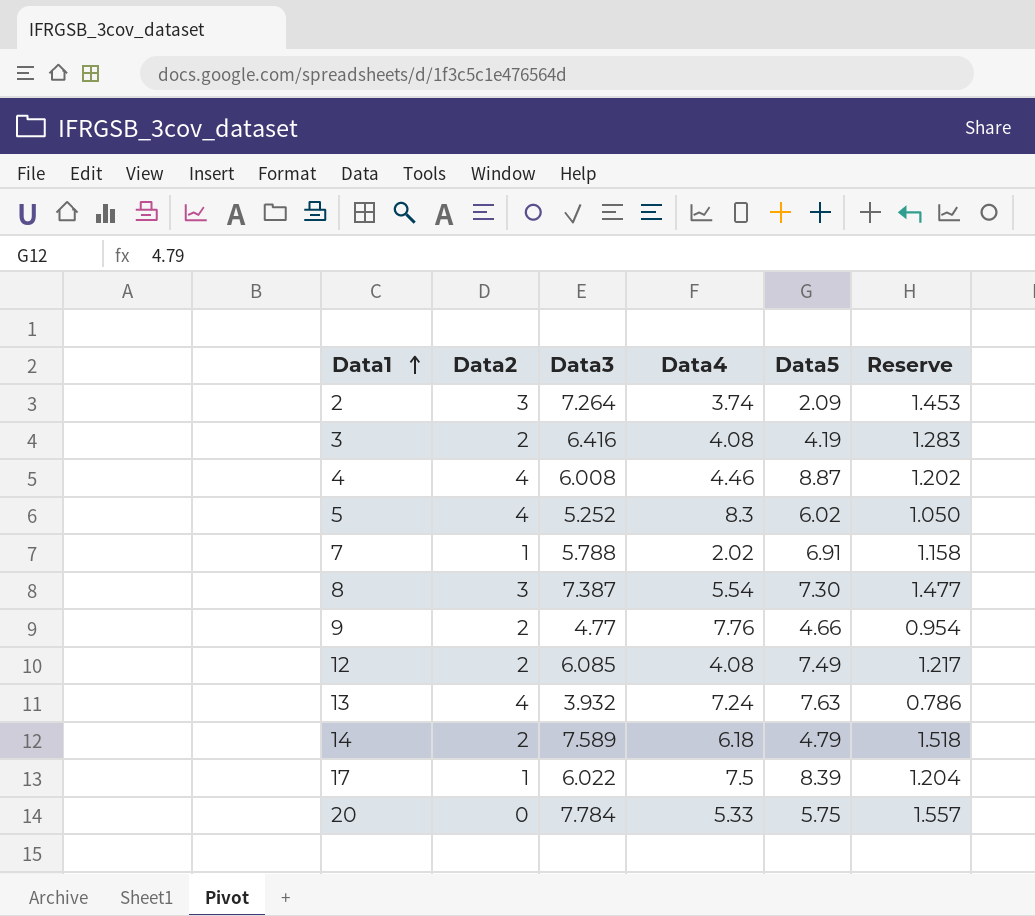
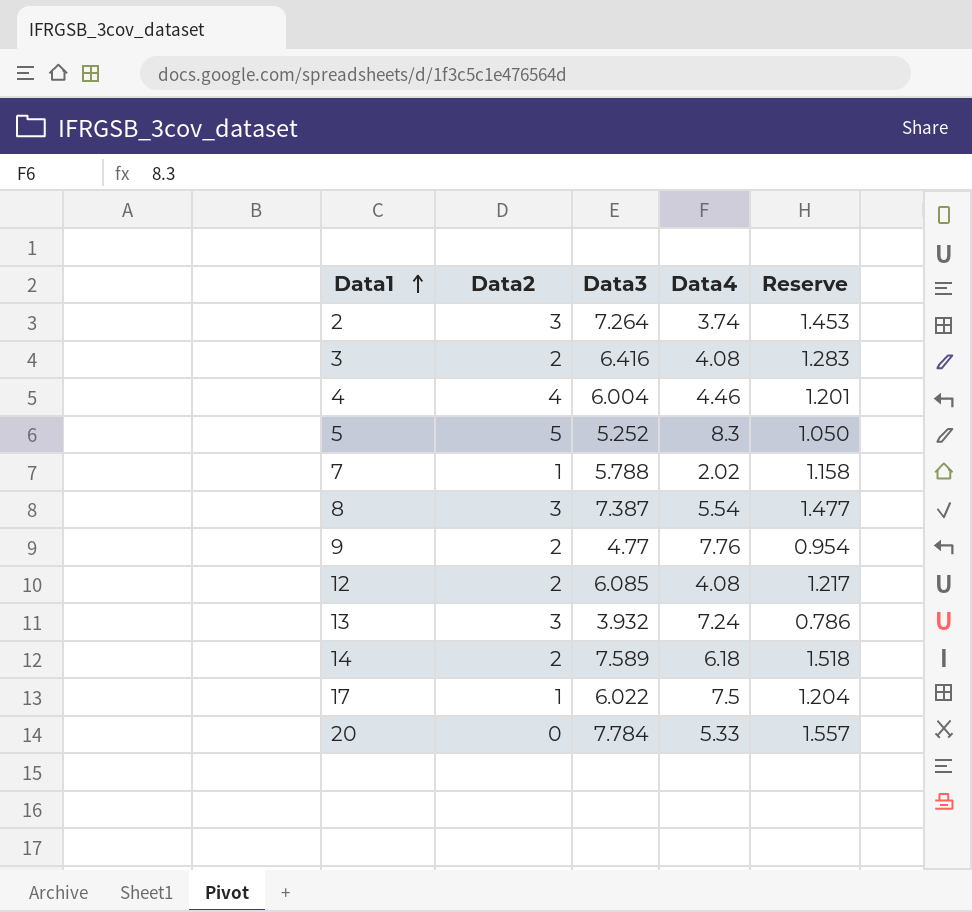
column Data5 | position: 5 -> none
4 | Data3: 6.008 -> 6.004
4 | Reserve: 1.202 -> 1.201
5 | Data2: 4 -> 5
13 | Data2: 4 -> 3

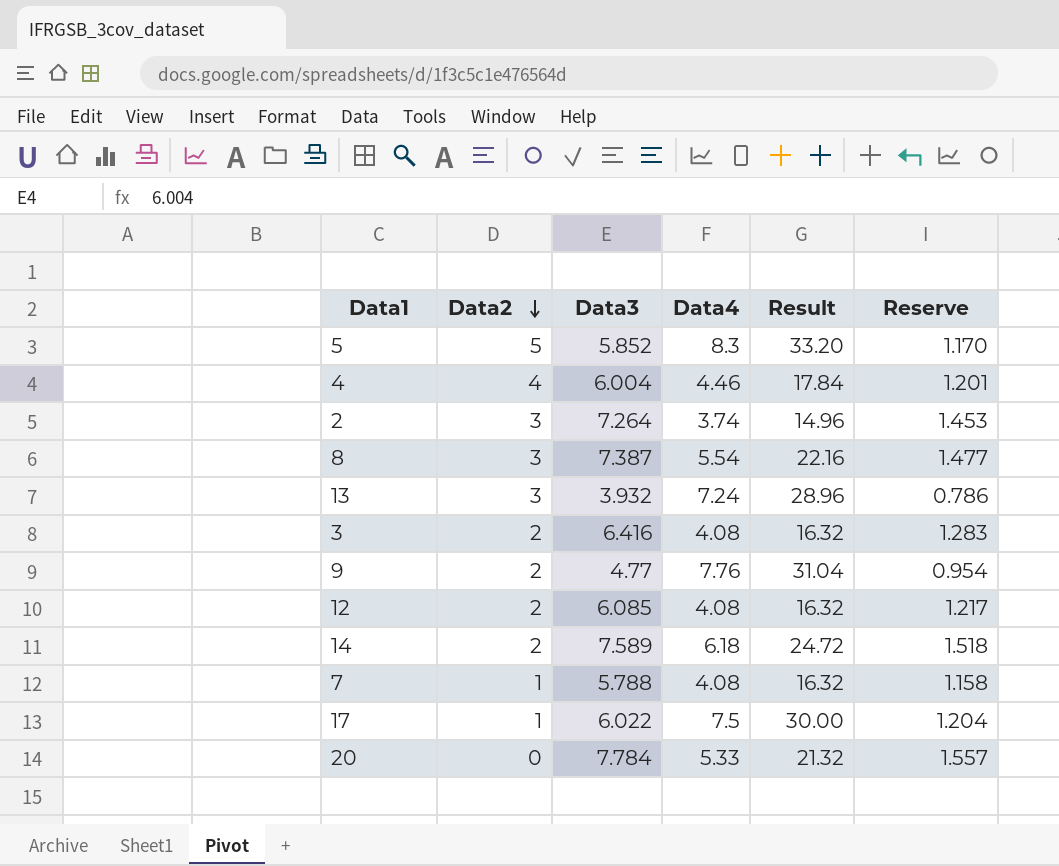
row order: Data1 ascending -> Data2 descending
column Result | formula: none -> [Data4] * 4
5 | Data3: 5.252 -> 5.852
5 | Reserve: 1.050 -> 1.170
7 | Data4: 2.02 -> 4.08

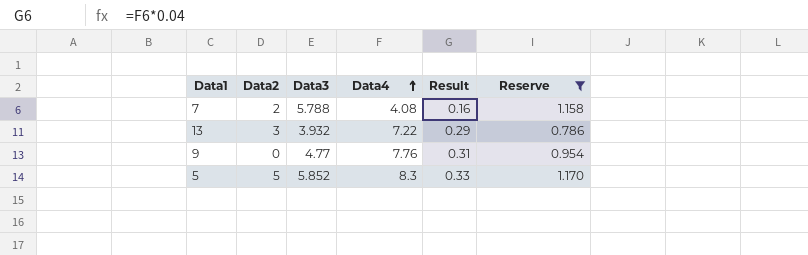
filter: none -> Reserve <= 1.170
row order: Data2 descending -> Data4 ascending
column Result | formula: [Data4] * 4 -> [Data4] * 0.04
7 | Data2: 1 -> 2
13 | Data4: 7.24 -> 7.22
9 | Data2: 2 -> 0

